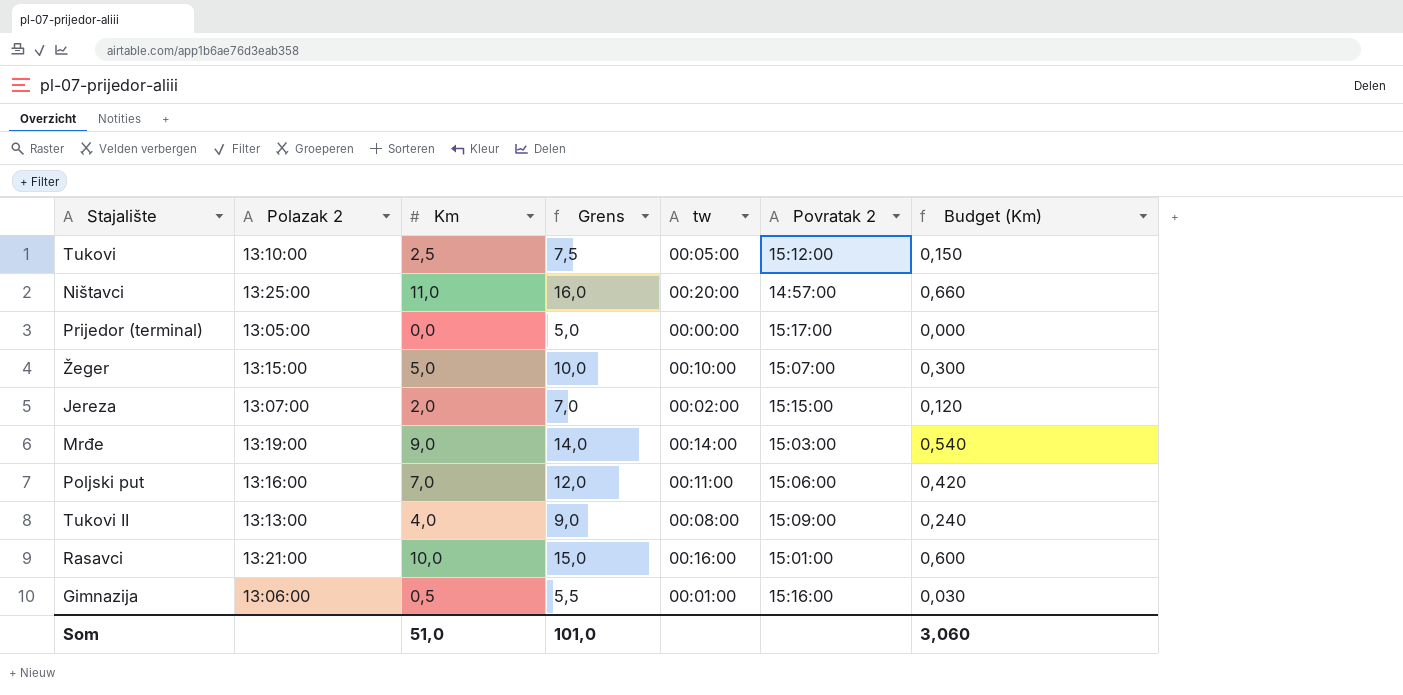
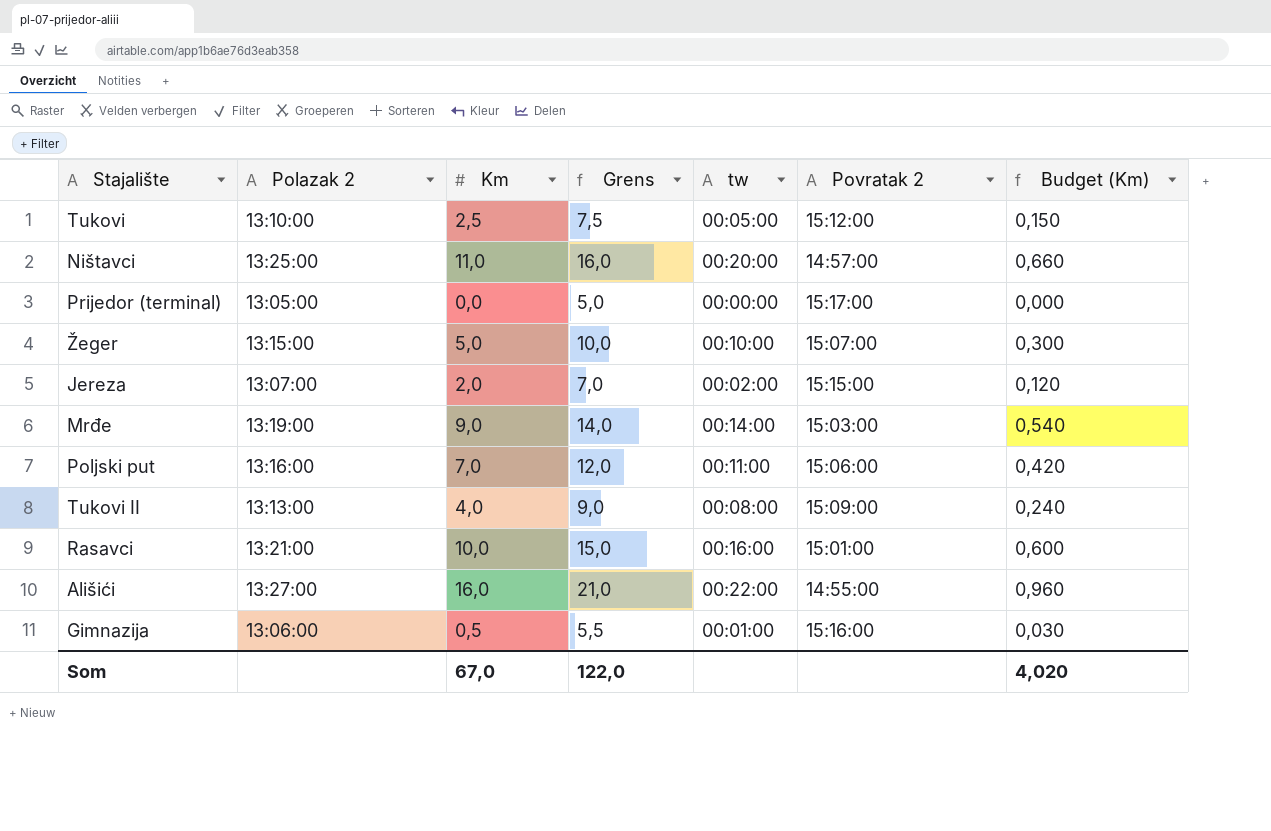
row Ališići: none -> 13:27:00 | 16,0 | 21,0 | 00:22:00 | 14:55:00 | 0,960
Som | Km: 51,0 -> 67,0
Som | Grens: 101,0 -> 122,0
Som | Budget (Km): 3,060 -> 4,020

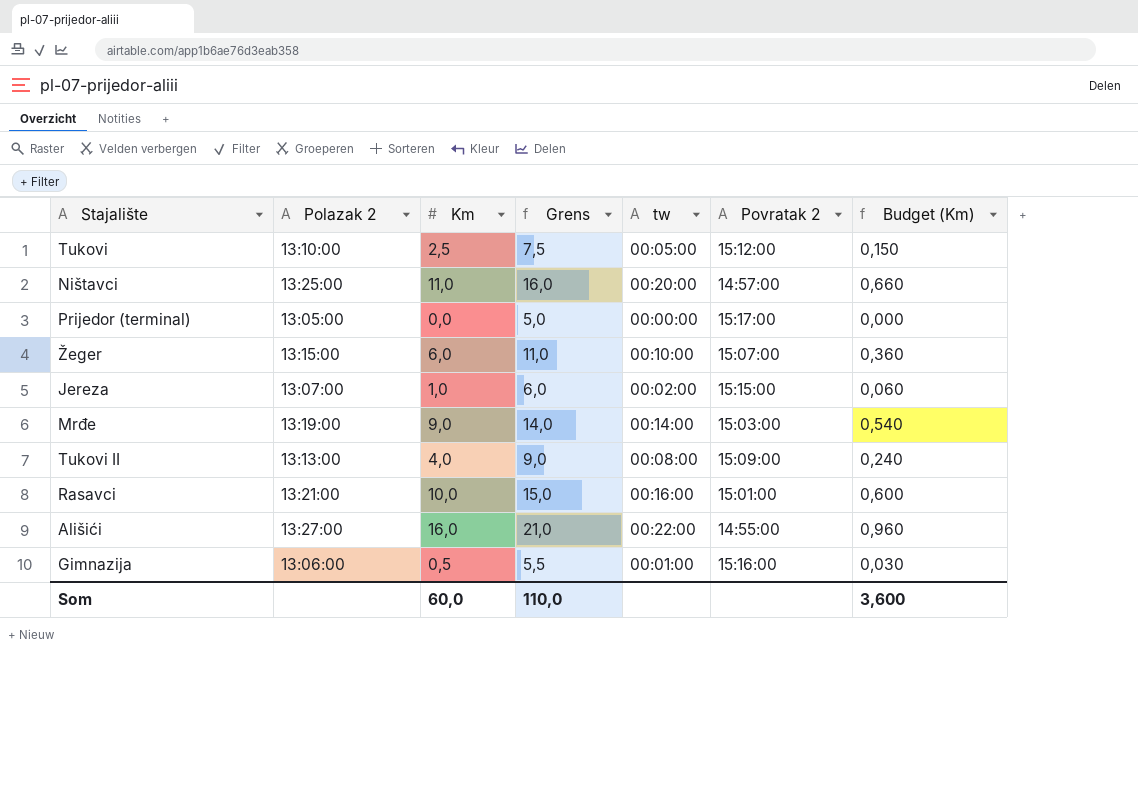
row Poljski put: 13:16:00 | 7,0 | 12,0 | 00:11:00 | 15:06:00 | 0,420 -> none
Žeger | Km: 5,0 -> 6,0
Žeger | Grens: 10,0 -> 11,0
Žeger | Budget (Km): 0,300 -> 0,360
Jereza | Km: 2,0 -> 1,0
Jereza | Grens: 7,0 -> 6,0
Jereza | Budget (Km): 0,120 -> 0,060
Som | Km: 67,0 -> 60,0
Som | Grens: 122,0 -> 110,0
Som | Budget (Km): 4,020 -> 3,600

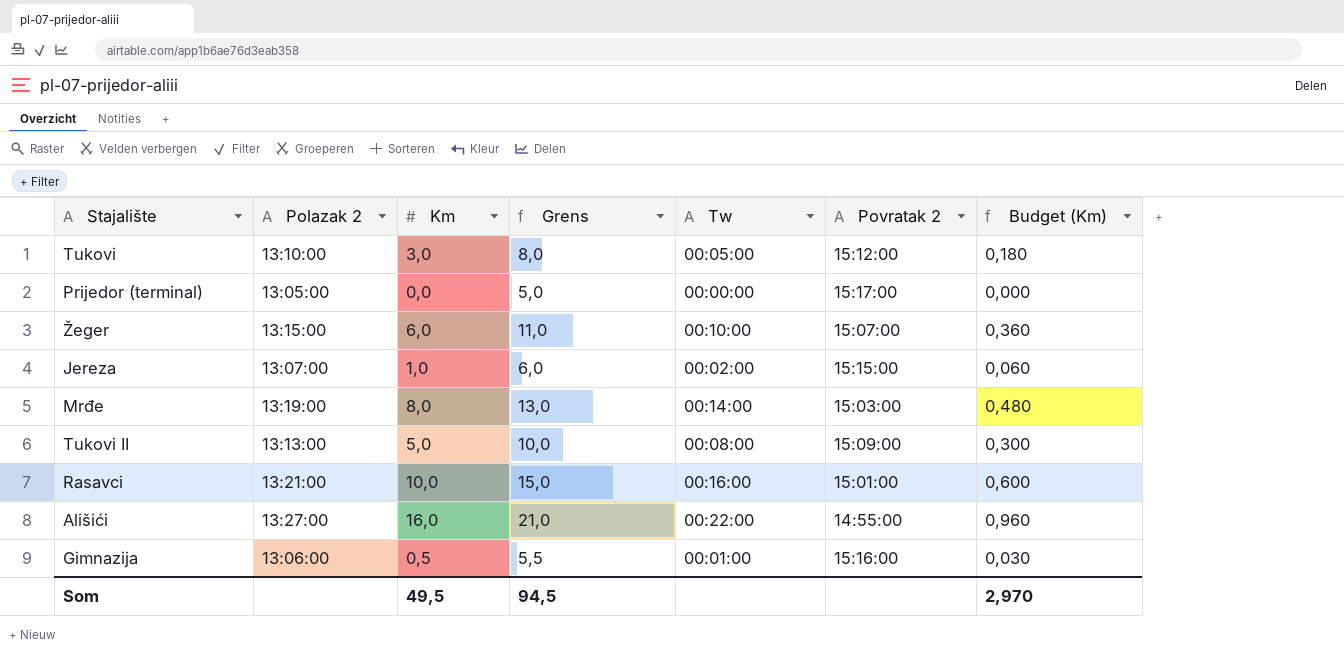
column name: tw -> Tw
row Ništavci: 13:25:00 | 11,0 | 16,0 | 00:20:00 | 14:57:00 | 0,660 -> none
Tukovi | Km: 2,5 -> 3,0
Tukovi | Grens: 7,5 -> 8,0
Tukovi | Budget (Km): 0,150 -> 0,180
Mrđe | Km: 9,0 -> 8,0
Mrđe | Grens: 14,0 -> 13,0
Mrđe | Budget (Km): 0,540 -> 0,480
Tukovi II | Km: 4,0 -> 5,0
Tukovi II | Grens: 9,0 -> 10,0
Tukovi II | Budget (Km): 0,240 -> 0,300
Som | Km: 60,0 -> 49,5
Som | Grens: 110,0 -> 94,5
Som | Budget (Km): 3,600 -> 2,970

